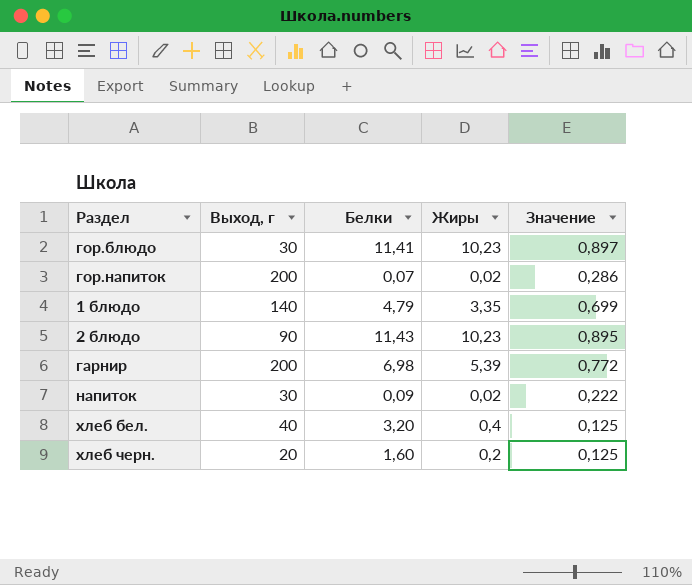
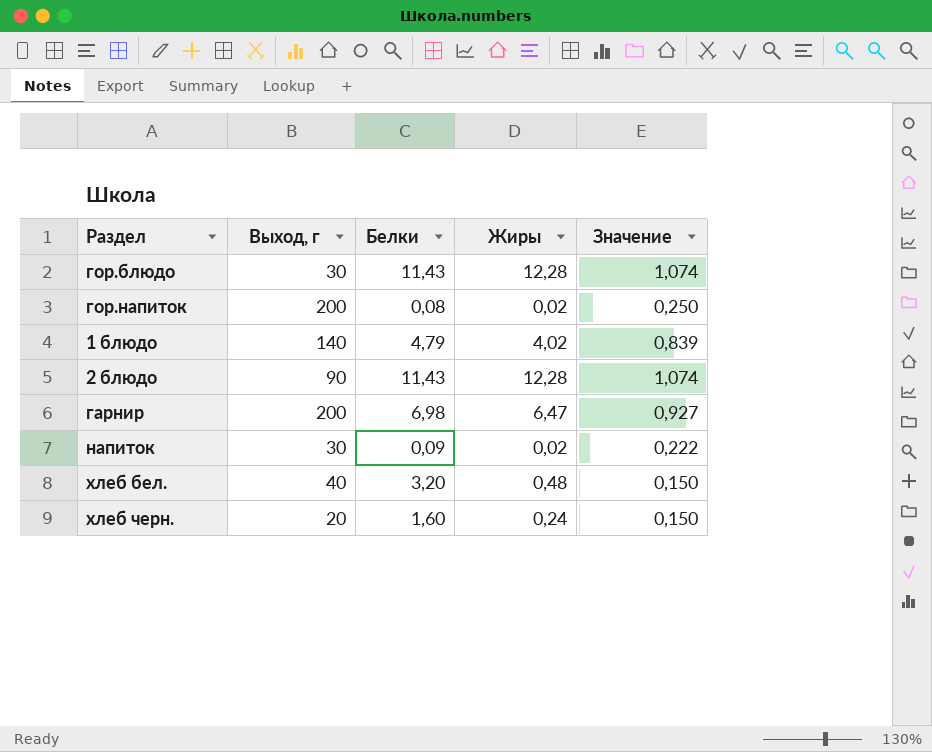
гор.блюдо | Белки: 11,41 -> 11,43
гор.блюдо | Жиры: 10,23 -> 12,28
гор.блюдо | Значение: 0,897 -> 1,074
гор.напиток | Белки: 0,07 -> 0,08
гор.напиток | Значение: 0,286 -> 0,250
1 блюдо | Жиры: 3,35 -> 4,02
1 блюдо | Значение: 0,699 -> 0,839
2 блюдо | Жиры: 10,23 -> 12,28
2 блюдо | Значение: 0,895 -> 1,074
гарнир | Жиры: 5,39 -> 6,47
гарнир | Значение: 0,772 -> 0,927
хлеб бел. | Жиры: 0,4 -> 0,48
хлеб бел. | Значение: 0,125 -> 0,150
хлеб черн. | Жиры: 0,2 -> 0,24
хлеб черн. | Значение: 0,125 -> 0,150

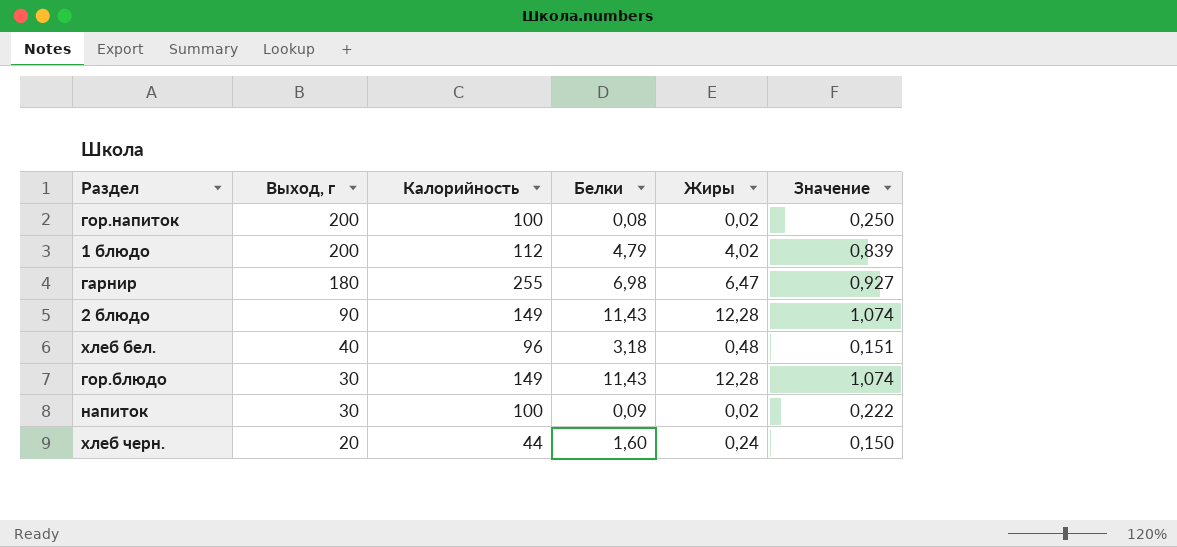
row order: none -> Выход, г descending
column Калорийность | position: none -> 3
1 блюдо | Выход, г: 140 -> 200
гарнир | Выход, г: 200 -> 180
хлеб бел. | Белки: 3,20 -> 3,18
хлеб бел. | Значение: 0,150 -> 0,151

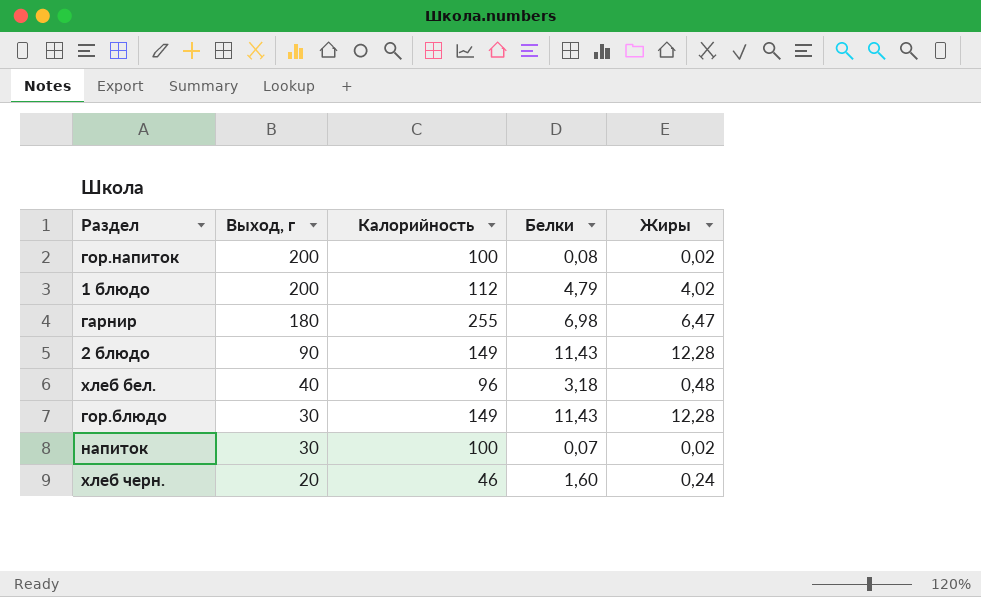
column Значение | formula: [Жиры] / [Белки] -> none
напиток | Белки: 0,09 -> 0,07
хлеб черн. | Калорийность: 44 -> 46

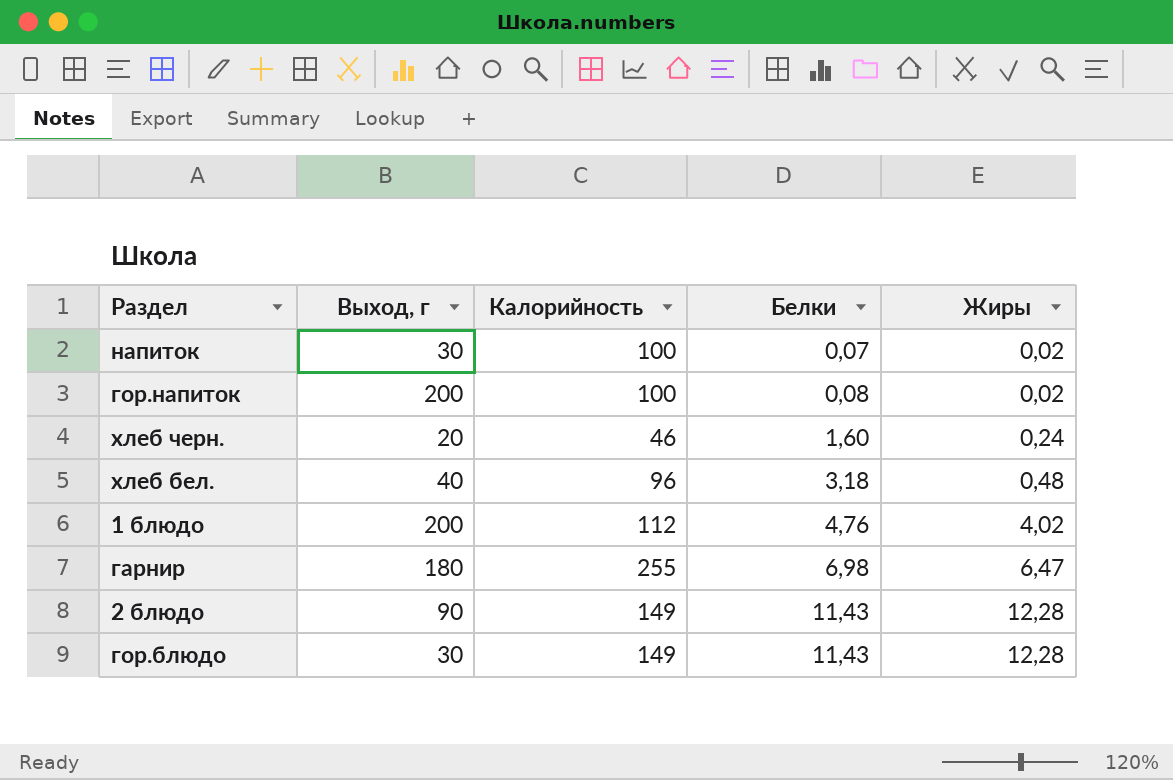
row order: Выход, г descending -> Белки ascending
1 блюдо | Белки: 4,79 -> 4,76

